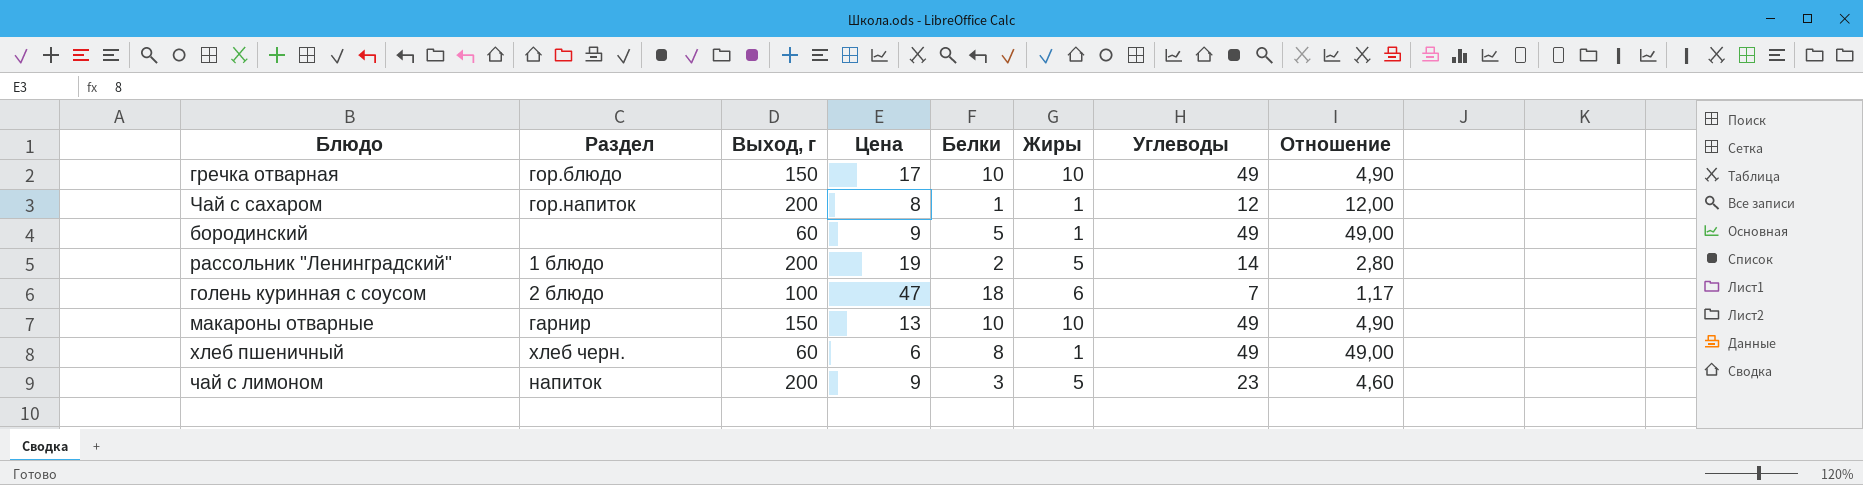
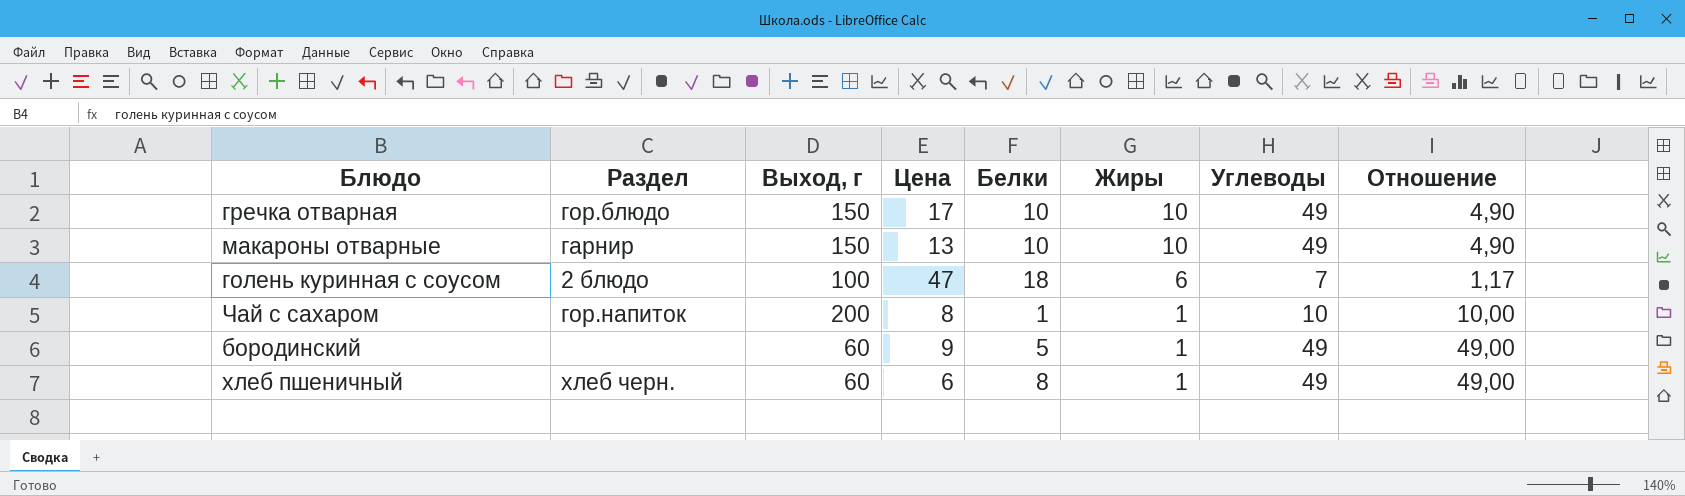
row order: none -> Жиры descending
row рассольник "Ленинградский": 1 блюдо | 200 | 19 | 2 | 5 | 14 | 2,80 -> none
row чай с лимоном: напиток | 200 | 9 | 3 | 5 | 23 | 4,60 -> none
Чай с сахаром | Углеводы: 12 -> 10
Чай с сахаром | Отношение: 12,00 -> 10,00

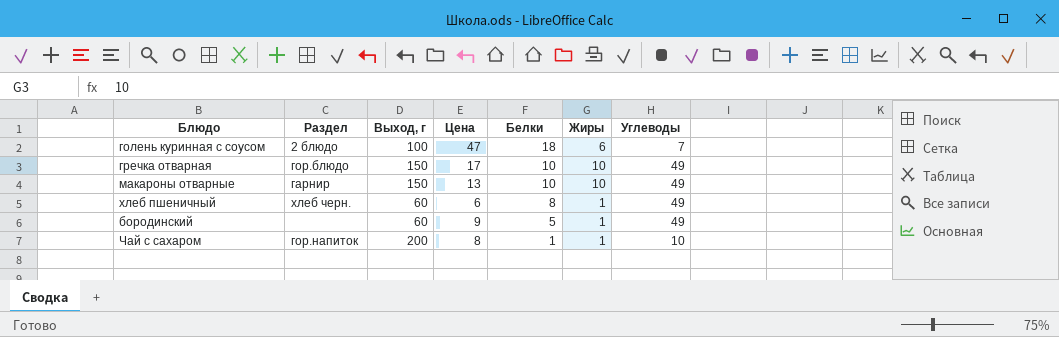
row order: Жиры descending -> Белки descending
column Отношение | formula: [Углеводы] / [Жиры] -> none

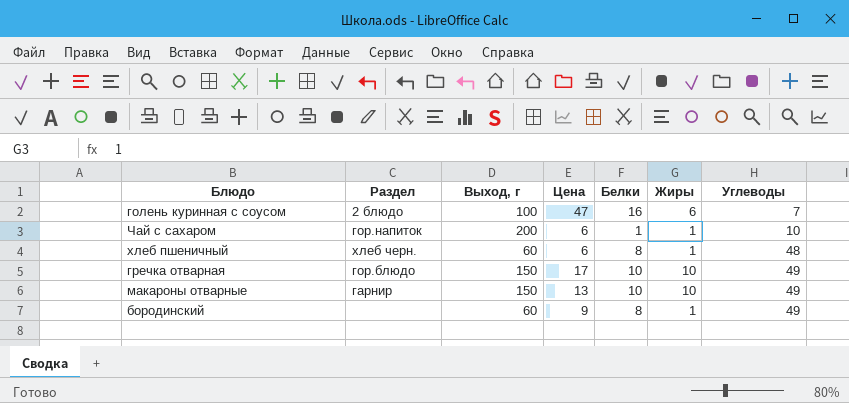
row order: Белки descending -> Углеводы ascending
голень куринная с соусом | Белки: 18 -> 16
Чай с сахаром | Цена: 8 -> 6
хлеб пшеничный | Углеводы: 49 -> 48
бородинский | Белки: 5 -> 8

